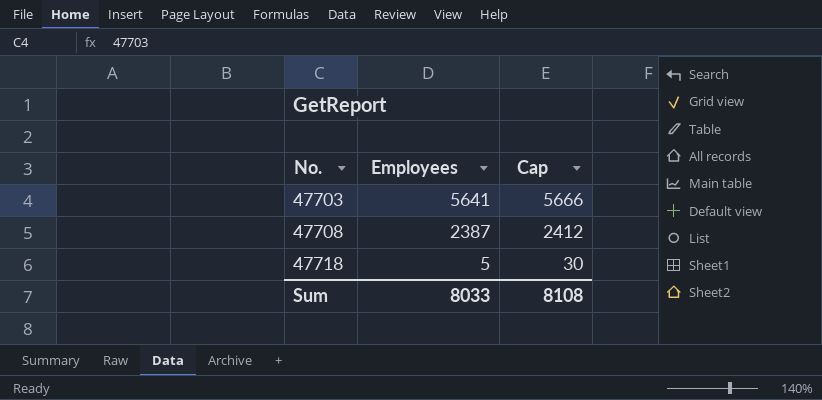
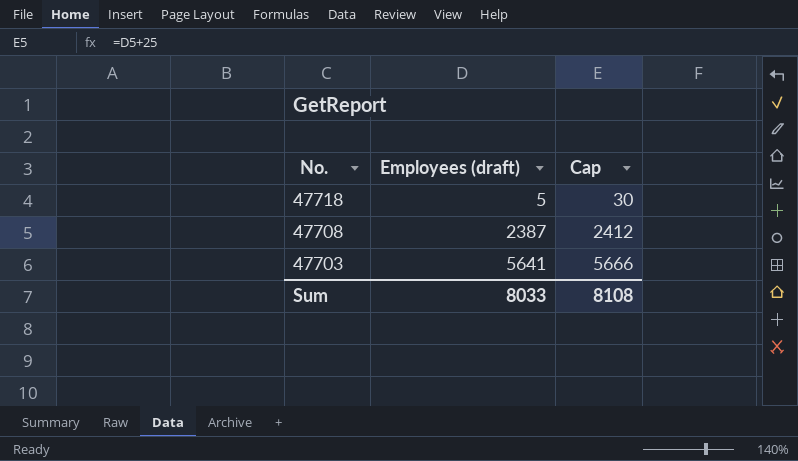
row order: No. ascending -> No. descending
column name: Employees -> Employees (draft)

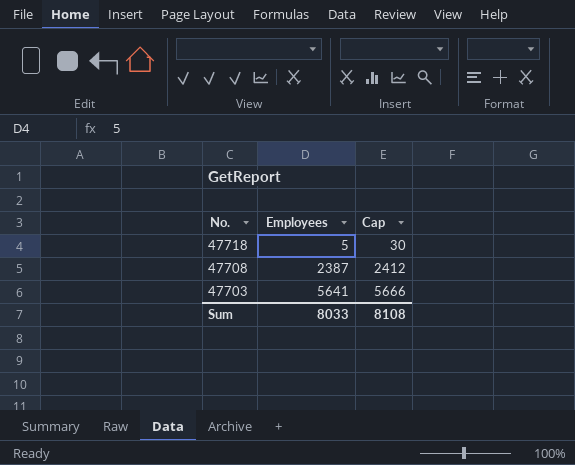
column name: Employees (draft) -> Employees

